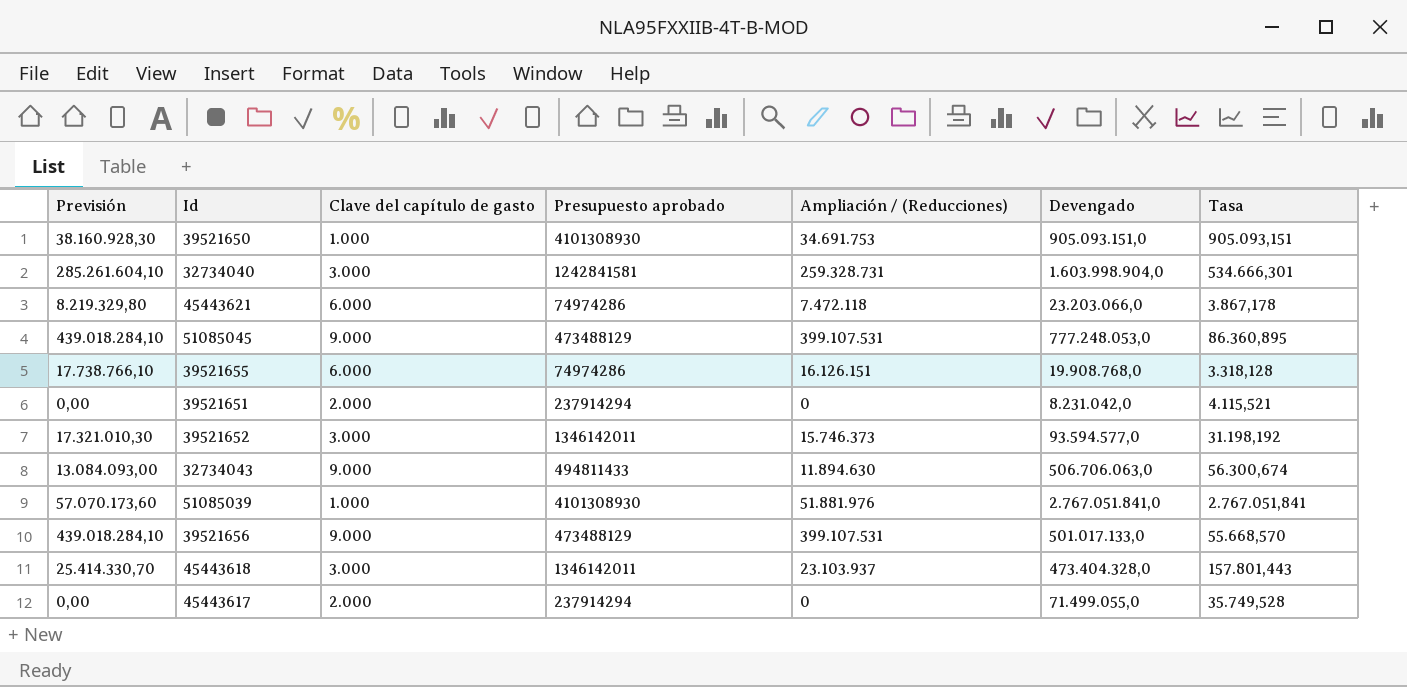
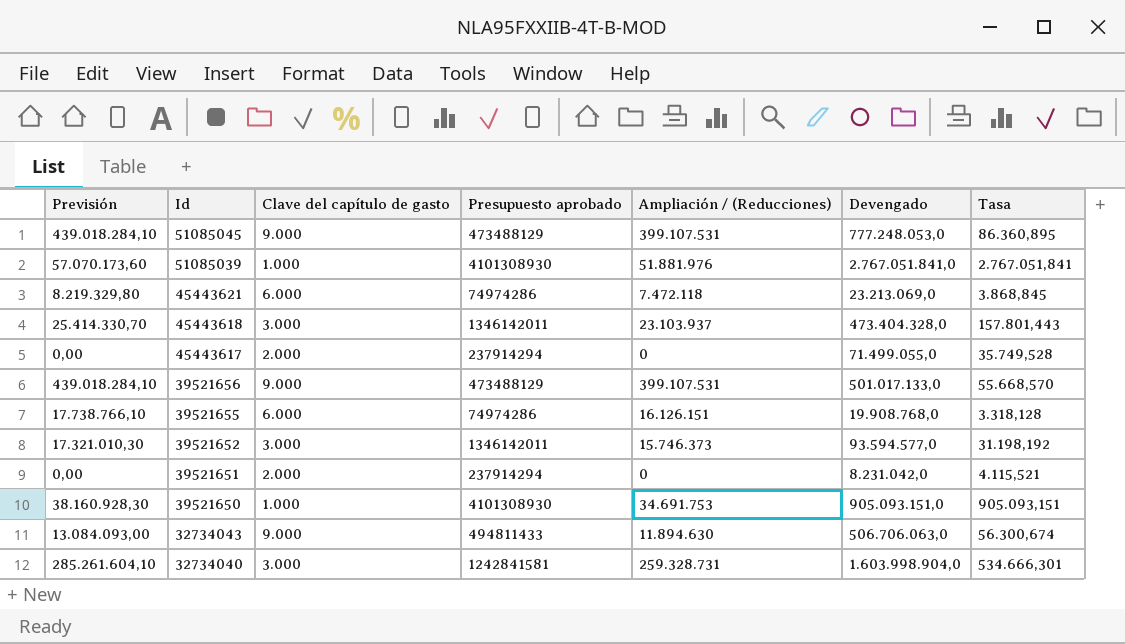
row order: none -> Id descending
45443621 | Devengado: 23.203.066,0 -> 23.213.069,0
45443621 | Tasa: 3.867,178 -> 3.868,845

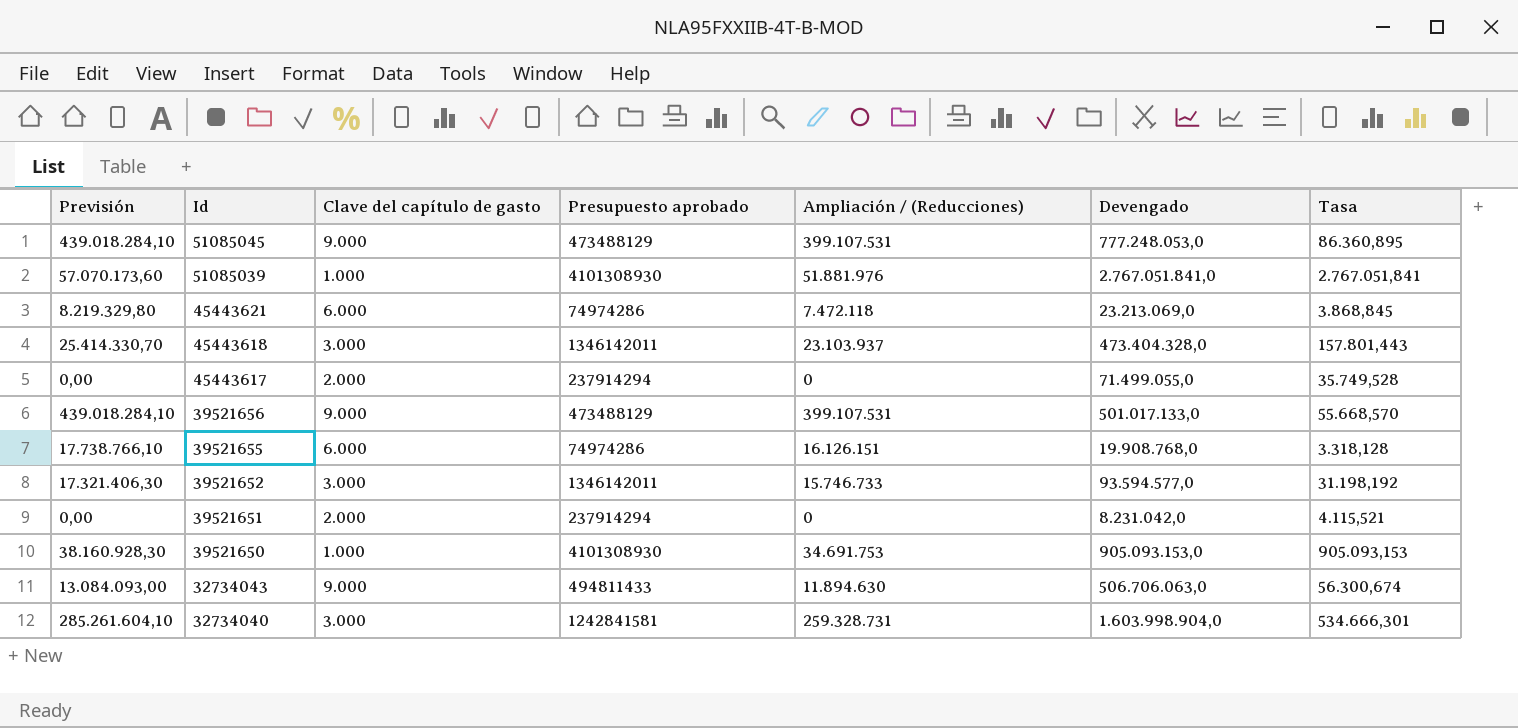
39521652 | Previsión: 17.321.010,30 -> 17.321.406,30
39521652 | Ampliación / (Reducciones): 15.746.373 -> 15.746.733
39521650 | Devengado: 905.093.151,0 -> 905.093.153,0
39521650 | Tasa: 905.093,151 -> 905.093,153

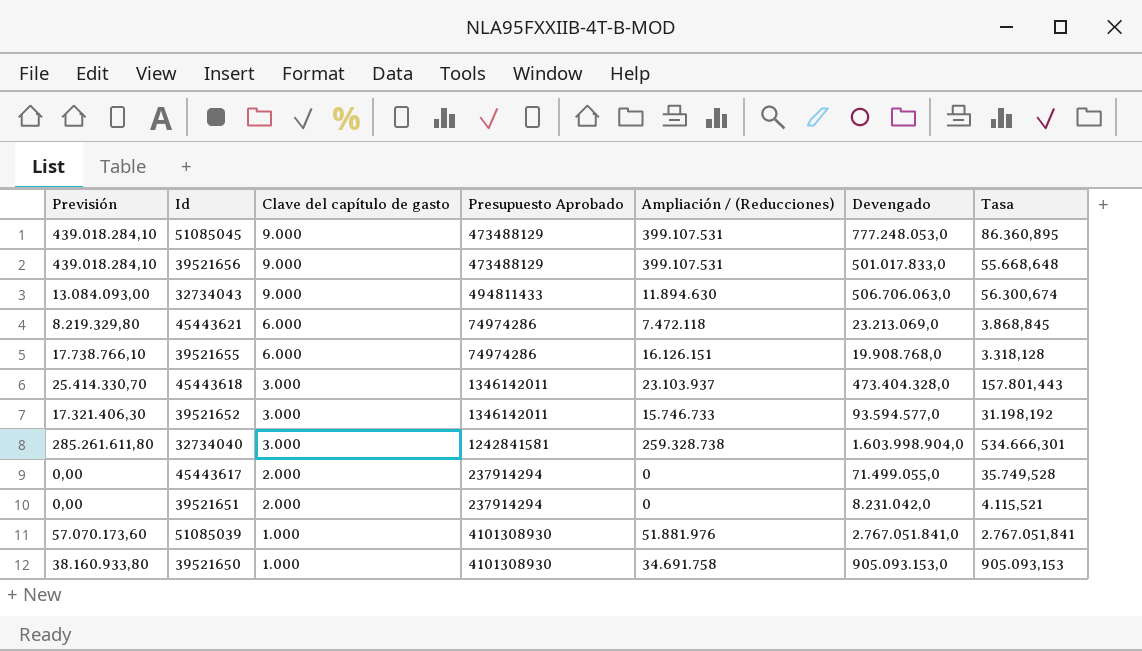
row order: Id descending -> Clave del capítulo de gasto descending
column name: Presupuesto aprobado -> Presupuesto Aprobado
39521656 | Devengado: 501.017.133,0 -> 501.017.833,0
39521656 | Tasa: 55.668,570 -> 55.668,648
32734040 | Previsión: 285.261.604,10 -> 285.261.611,80
32734040 | Ampliación / (Reducciones): 259.328.731 -> 259.328.738
39521650 | Previsión: 38.160.928,30 -> 38.160.933,80
39521650 | Ampliación / (Reducciones): 34.691.753 -> 34.691.758

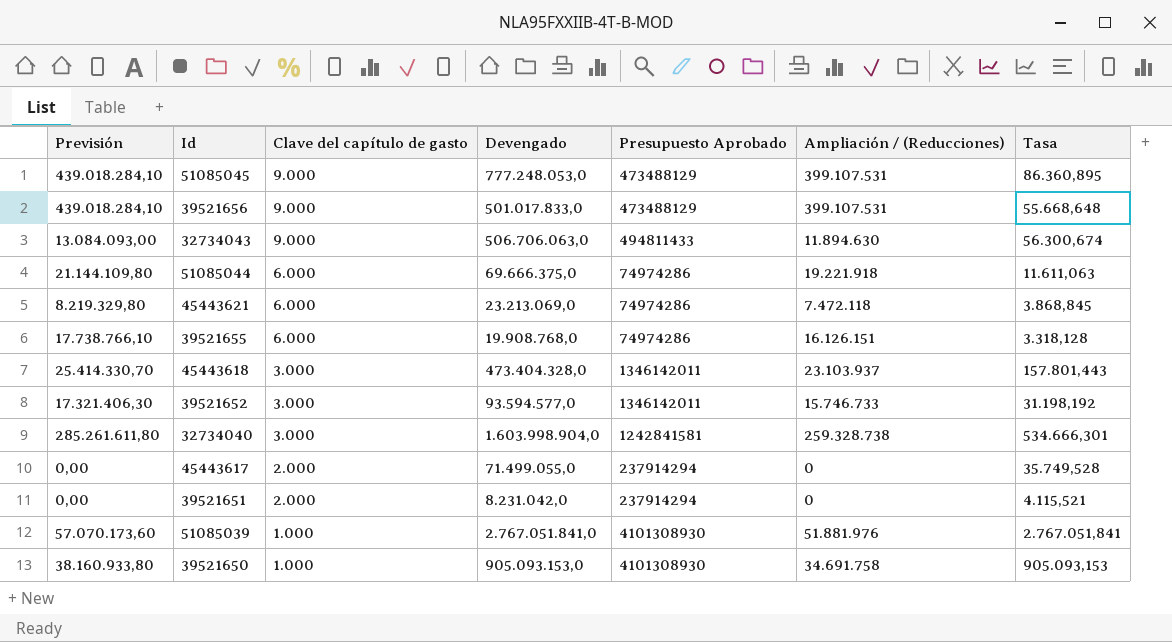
column Devengado | position: 6 -> 4
row 51085044: none -> 21.144.109,80 | 6.000 | 69.666.375,0 | 74974286 | 19.221.918 | 11.611,063

